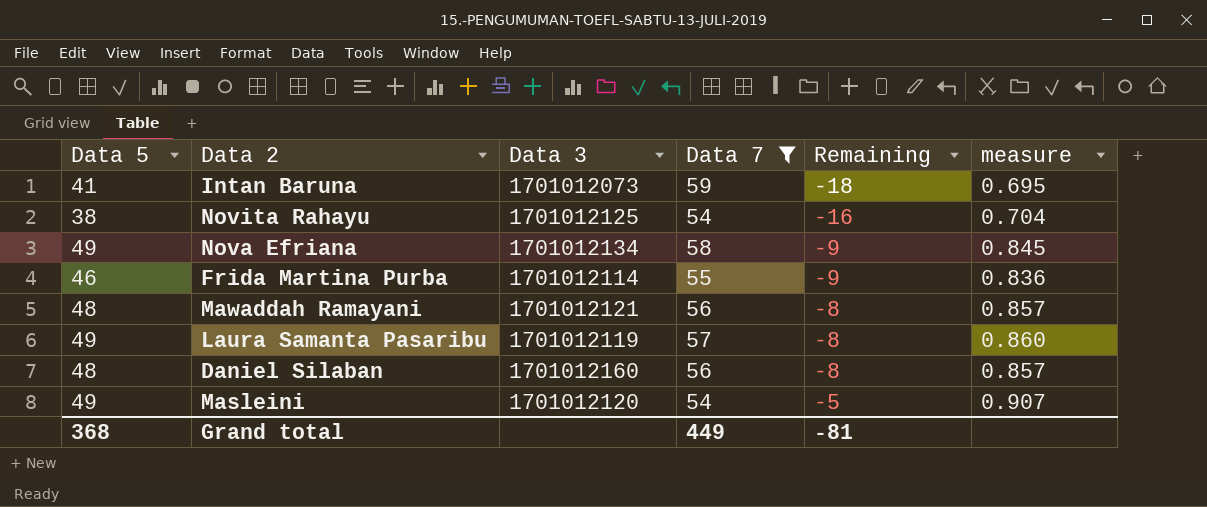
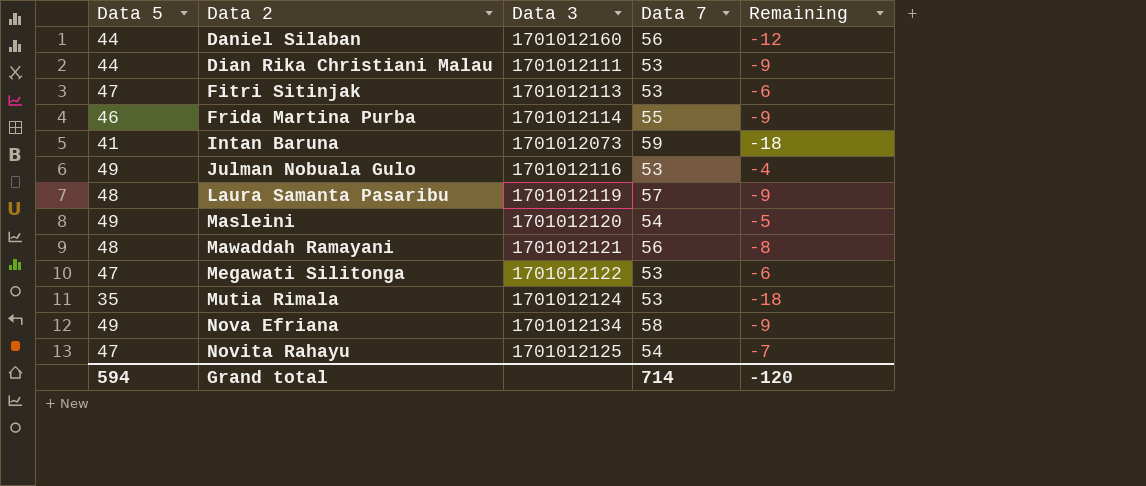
filter: Data 7 != 53 -> none
row order: Remaining ascending -> Data 2 ascending
column measure | formula: [Data 5] / [Data 7] -> none
Daniel Silaban | Data 5: 48 -> 44
Daniel Silaban | Remaining: -8 -> -12
Laura Samanta Pasaribu | Data 5: 49 -> 48
Laura Samanta Pasaribu | Remaining: -8 -> -9
Novita Rahayu | Data 5: 38 -> 47
Novita Rahayu | Remaining: -16 -> -7
Grand total | Data 5: 368 -> 594
Grand total | Data 7: 449 -> 714
Grand total | Remaining: -81 -> -120

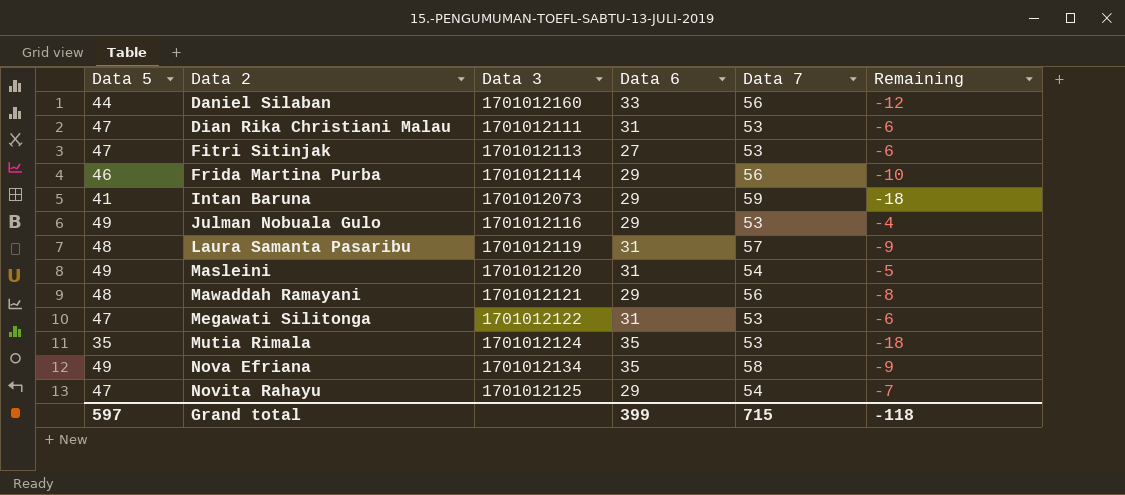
column Data 6 | position: none -> 4
Dian Rika Christiani Malau | Data 5: 44 -> 47
Dian Rika Christiani Malau | Remaining: -9 -> -6
Frida Martina Purba | Data 7: 55 -> 56
Frida Martina Purba | Remaining: -9 -> -10
Grand total | Data 5: 594 -> 597
Grand total | Data 7: 714 -> 715
Grand total | Remaining: -120 -> -118

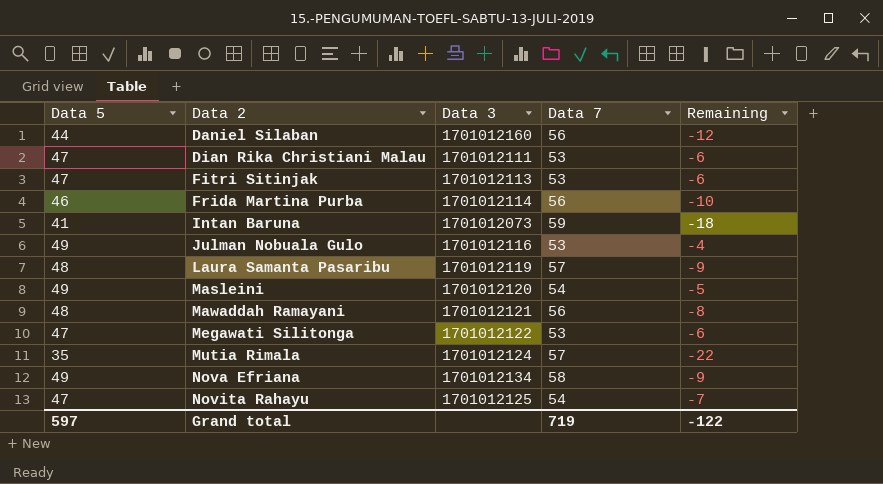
column Data 6 | position: 4 -> none
Mutia Rimala | Data 7: 53 -> 57
Mutia Rimala | Remaining: -18 -> -22
Grand total | Data 7: 715 -> 719
Grand total | Remaining: -118 -> -122

